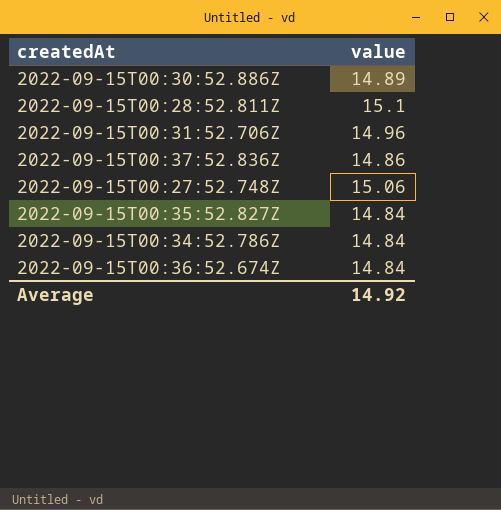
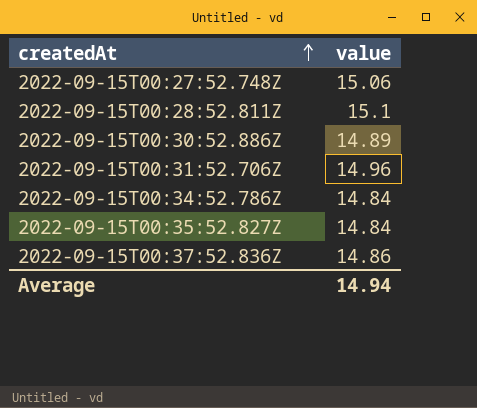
row order: none -> createdAt ascending
row 2022-09-15T00:36:52.674Z: 14.84 -> none
Average | value: 14.92 -> 14.94

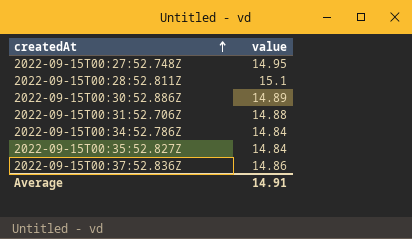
2022-09-15T00:27:52.748Z | value: 15.06 -> 14.95
2022-09-15T00:31:52.706Z | value: 14.96 -> 14.88
Average | value: 14.94 -> 14.91

